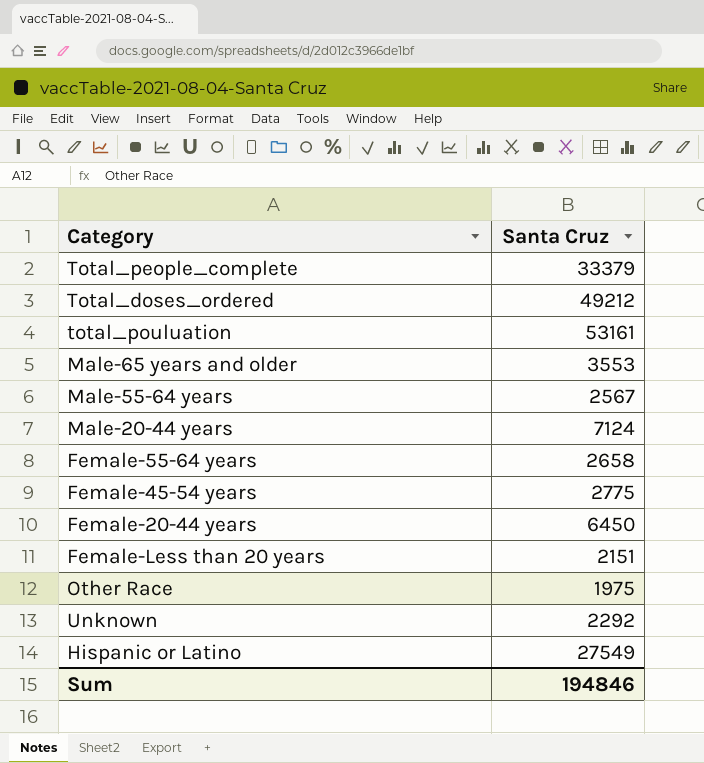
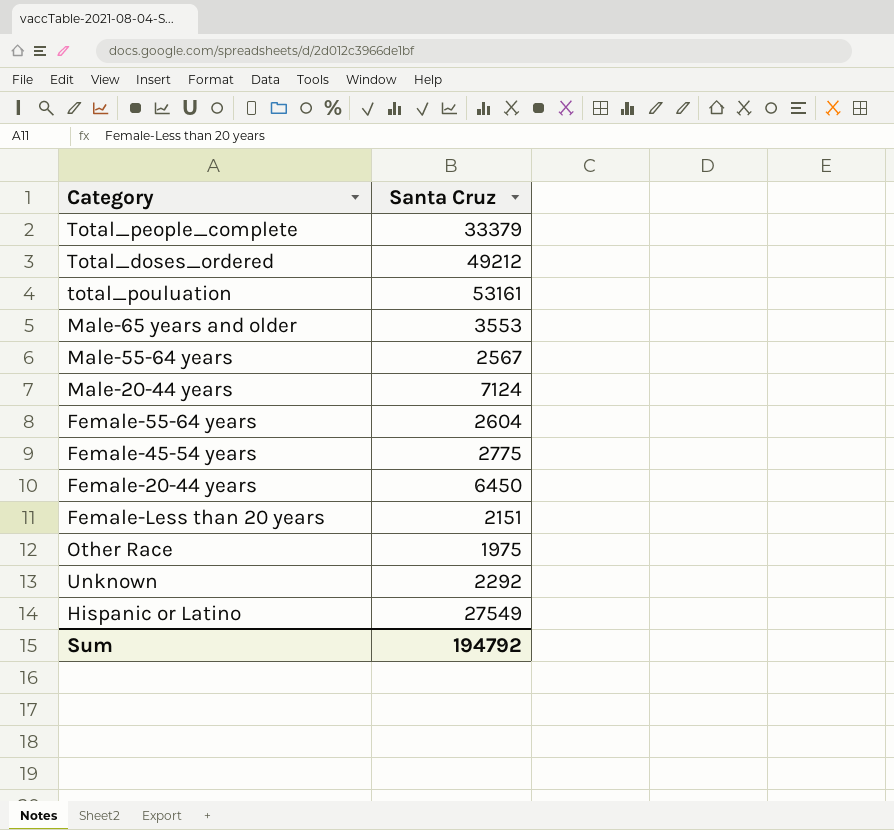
Female-55-64 years | Santa Cruz: 2658 -> 2604
Sum | Santa Cruz: 194846 -> 194792

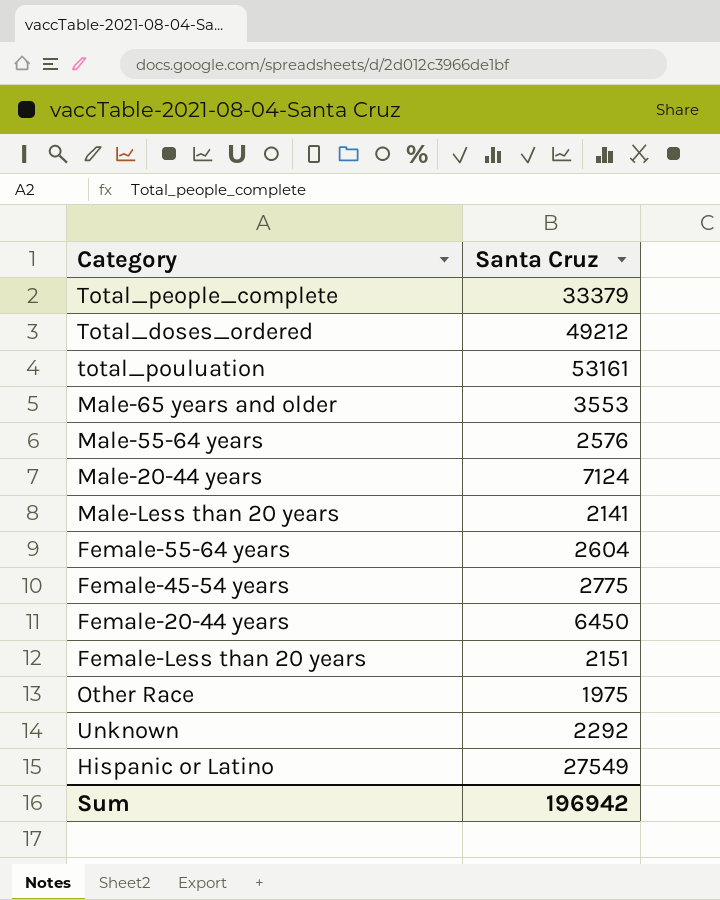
Male-55-64 years | Santa Cruz: 2567 -> 2576
row Male-Less than 20 years: none -> 2141
Sum | Santa Cruz: 194792 -> 196942

